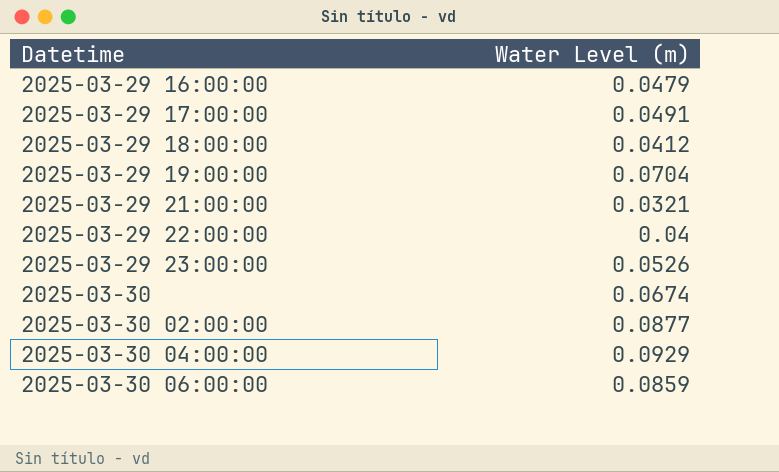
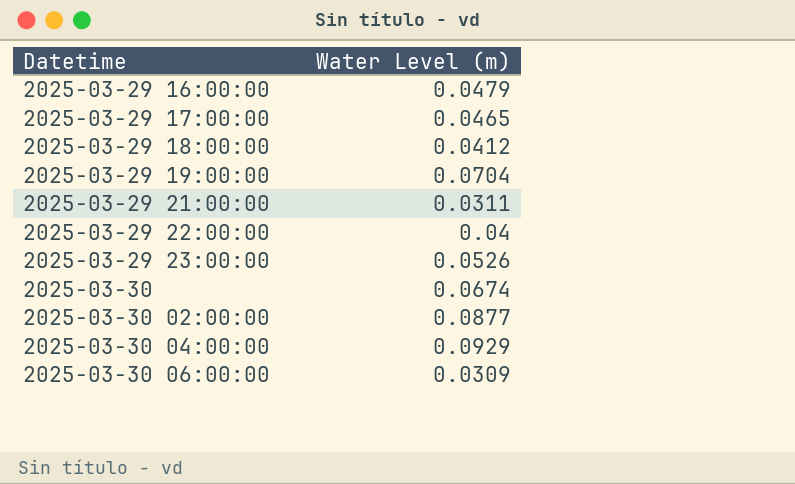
2025-03-29 17:00:00 | Water Level (m): 0.0491 -> 0.0465
2025-03-29 21:00:00 | Water Level (m): 0.0321 -> 0.0311
2025-03-30 06:00:00 | Water Level (m): 0.0859 -> 0.0309

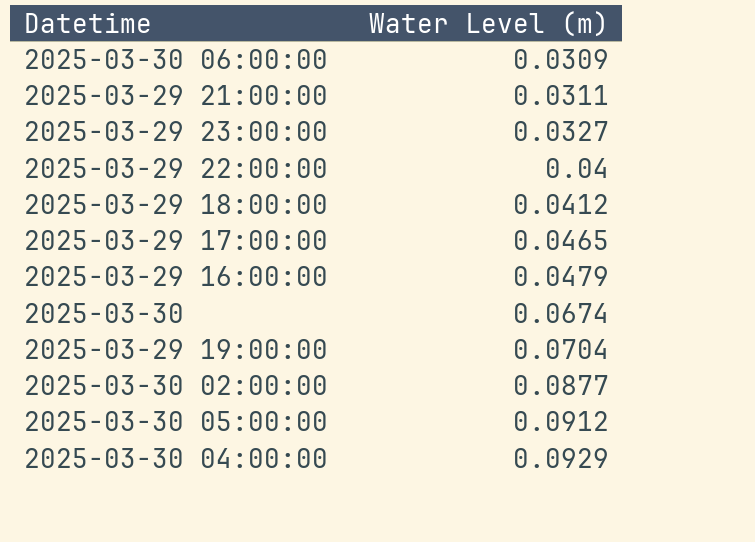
row order: Datetime ascending -> Water Level (m) ascending
2025-03-29 23:00:00 | Water Level (m): 0.0526 -> 0.0327
row 2025-03-30 05:00:00: none -> 0.0912

